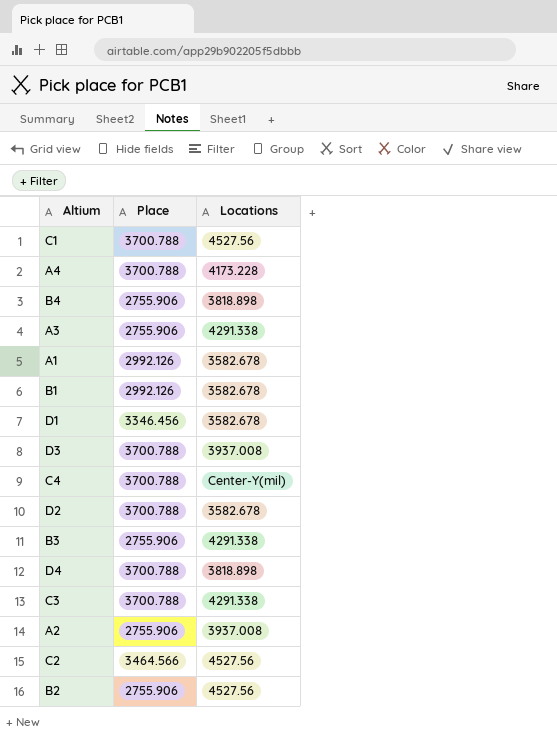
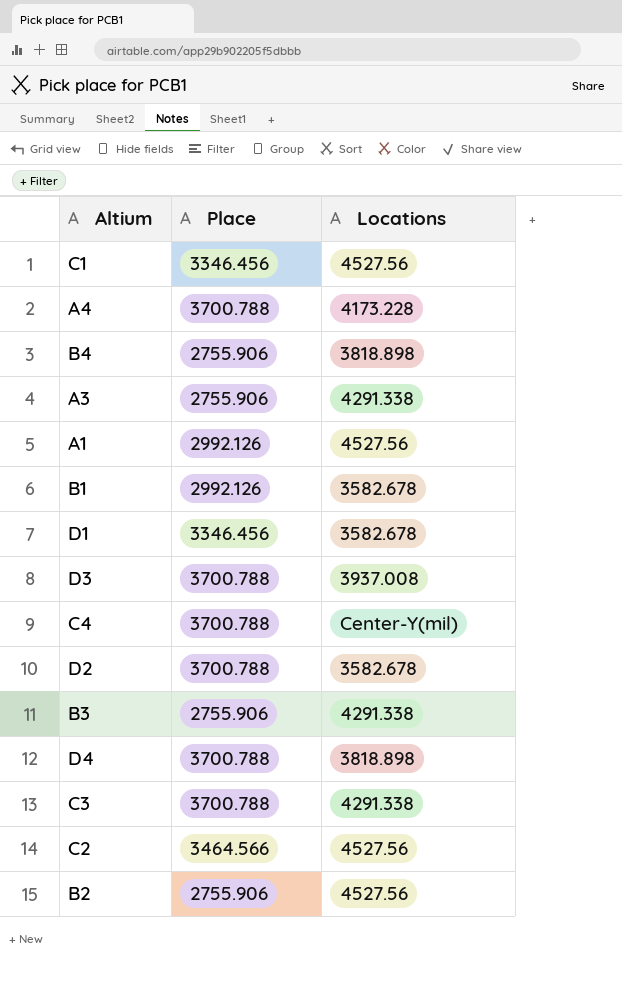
row A2: 2755.906 | 3937.008 -> none
C1 | Place: 3700.788 -> 3346.456
A1 | Locations: 3582.678 -> 4527.56

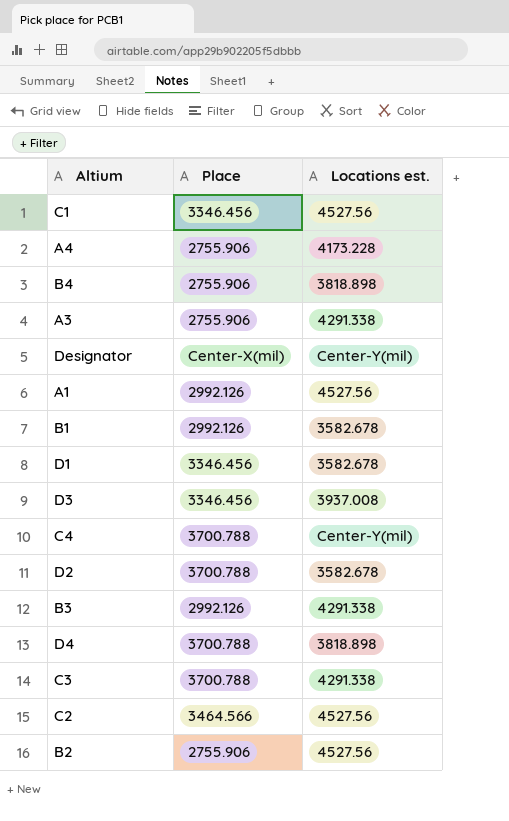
column name: Locations -> Locations est.
A4 | Place: 3700.788 -> 2755.906
row Designator: none -> Center-X(mil) | Center-Y(mil)
D3 | Place: 3700.788 -> 3346.456
B3 | Place: 2755.906 -> 2992.126

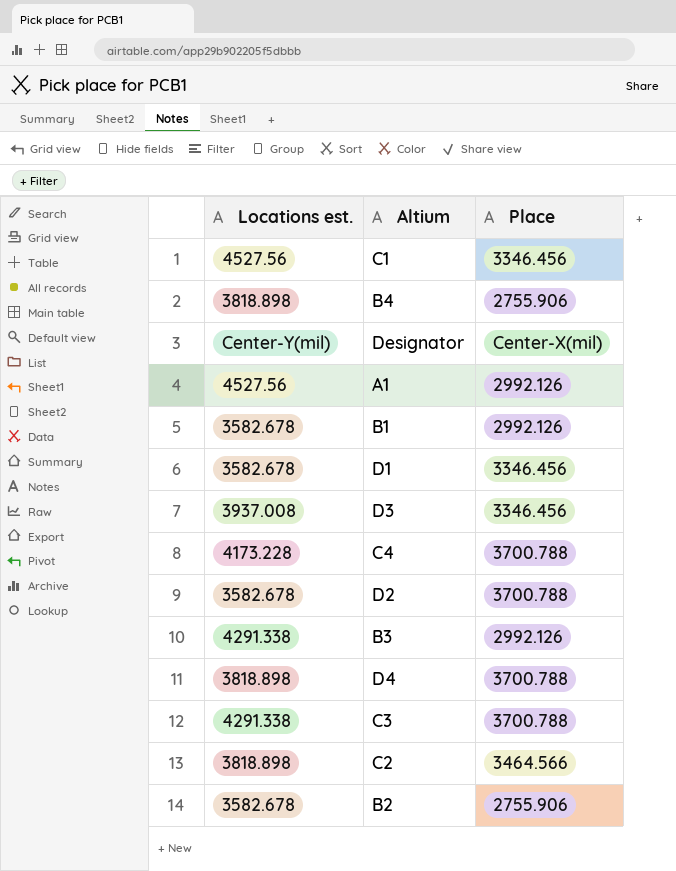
column Locations est. | position: 3 -> 1
row A4: 2755.906 | 4173.228 -> none
row A3: 2755.906 | 4291.338 -> none
C4 | Locations est.: Center-Y(mil) -> 4173.228
C2 | Locations est.: 4527.56 -> 3818.898
B2 | Locations est.: 4527.56 -> 3582.678

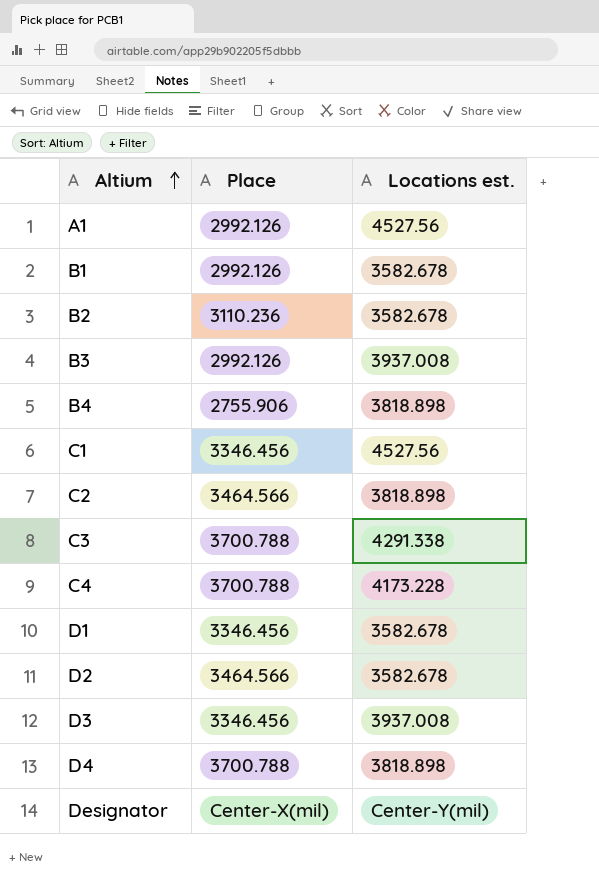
row order: none -> Altium ascending
column Locations est. | position: 1 -> 3
B2 | Place: 2755.906 -> 3110.236
B3 | Locations est.: 4291.338 -> 3937.008
D2 | Place: 3700.788 -> 3464.566

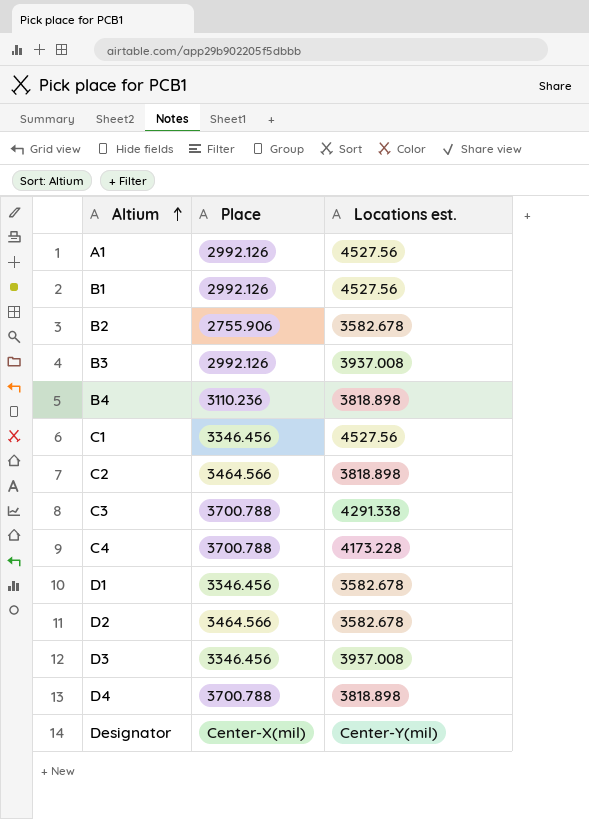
B1 | Locations est.: 3582.678 -> 4527.56
B2 | Place: 3110.236 -> 2755.906
B4 | Place: 2755.906 -> 3110.236

